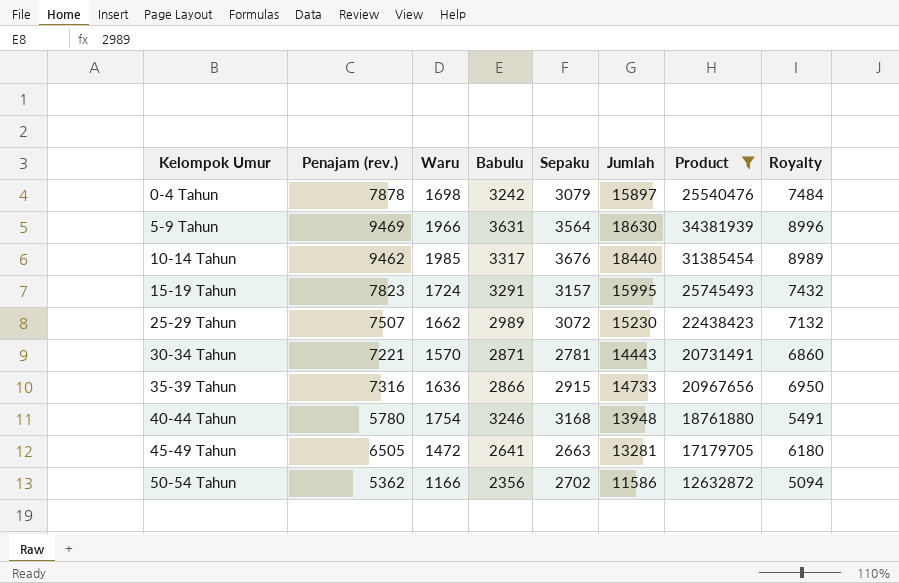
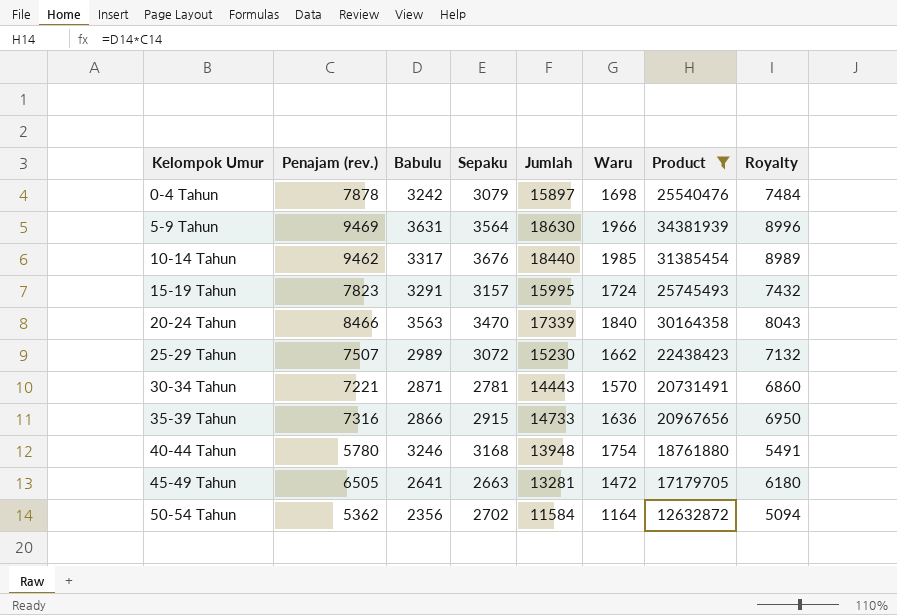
column Waru | position: 3 -> 6
row 20-24 Tahun: none -> 8466 | 3563 | 3470 | 17339 | 1840 | 30164358 | 8043
50-54 Tahun | Jumlah: 11586 -> 11584
50-54 Tahun | Waru: 1166 -> 1164

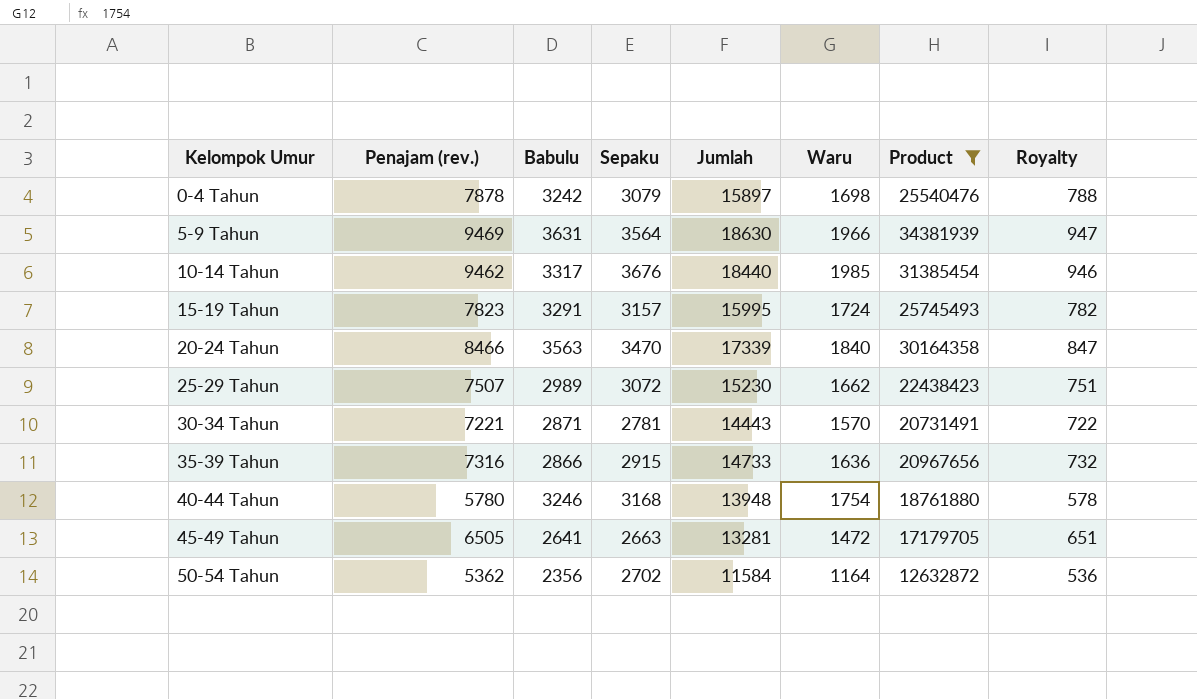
column Royalty | formula: [Penajam (rev.)] * 0.95 -> [Penajam (rev.)] * 0.1

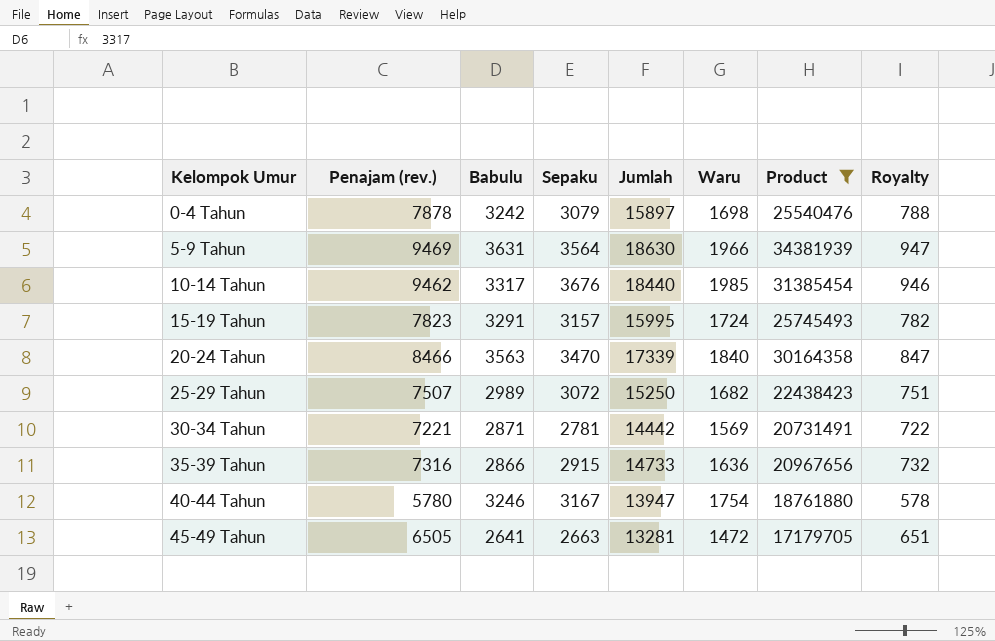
row 50-54 Tahun: 5362 | 2356 | 2702 | 11584 | 1164 | 12632872 | 536 -> none
25-29 Tahun | Jumlah: 15230 -> 15250
25-29 Tahun | Waru: 1662 -> 1682
30-34 Tahun | Jumlah: 14443 -> 14442
30-34 Tahun | Waru: 1570 -> 1569
40-44 Tahun | Sepaku: 3168 -> 3167
40-44 Tahun | Jumlah: 13948 -> 13947

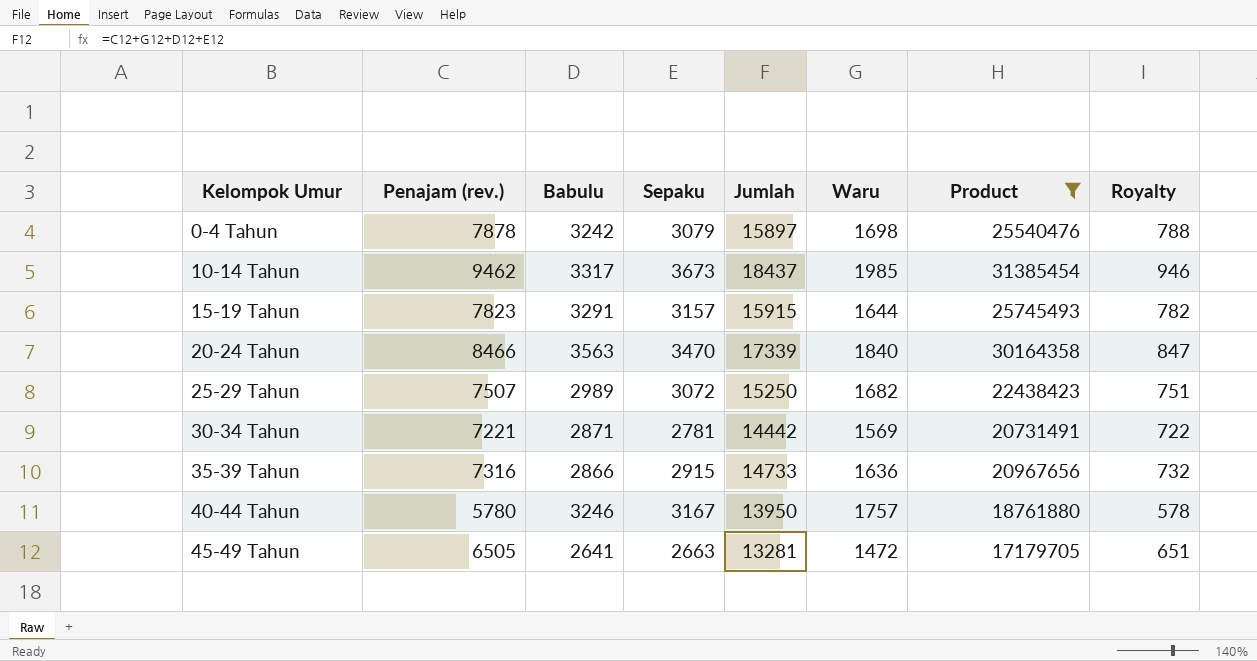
row 5-9 Tahun: 9469 | 3631 | 3564 | 18630 | 1966 | 34381939 | 947 -> none
10-14 Tahun | Sepaku: 3676 -> 3673
10-14 Tahun | Jumlah: 18440 -> 18437
15-19 Tahun | Jumlah: 15995 -> 15915
15-19 Tahun | Waru: 1724 -> 1644
40-44 Tahun | Jumlah: 13947 -> 13950
40-44 Tahun | Waru: 1754 -> 1757

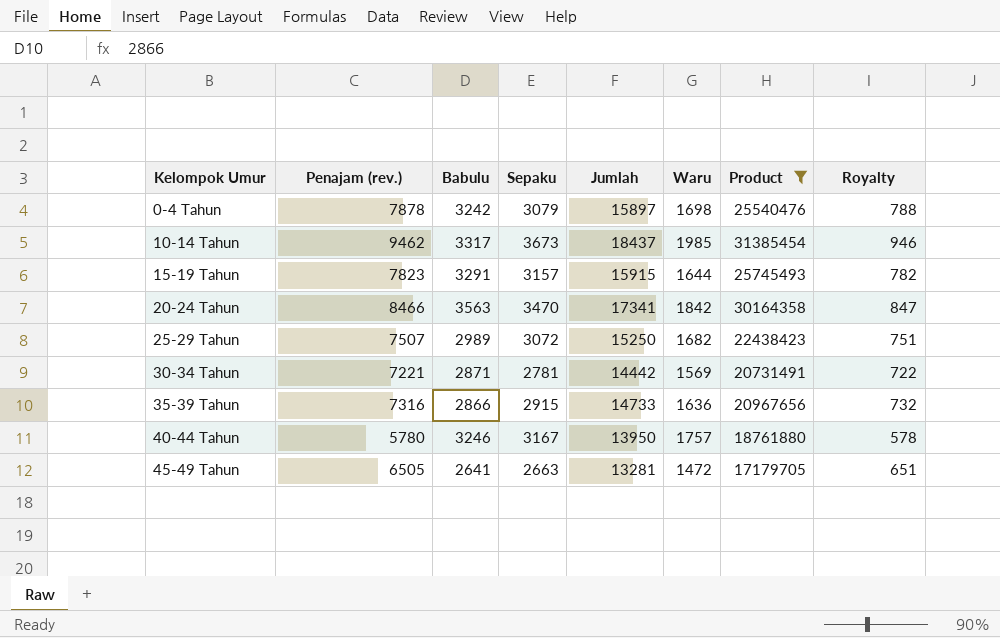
20-24 Tahun | Jumlah: 17339 -> 17341
20-24 Tahun | Waru: 1840 -> 1842

